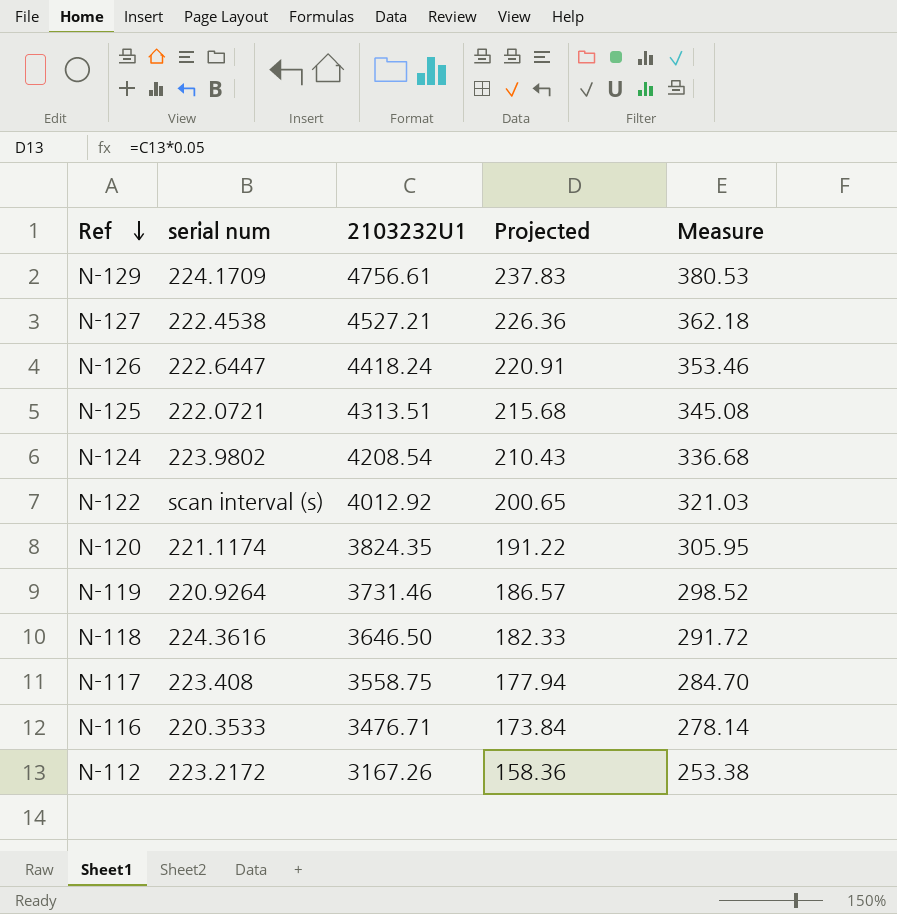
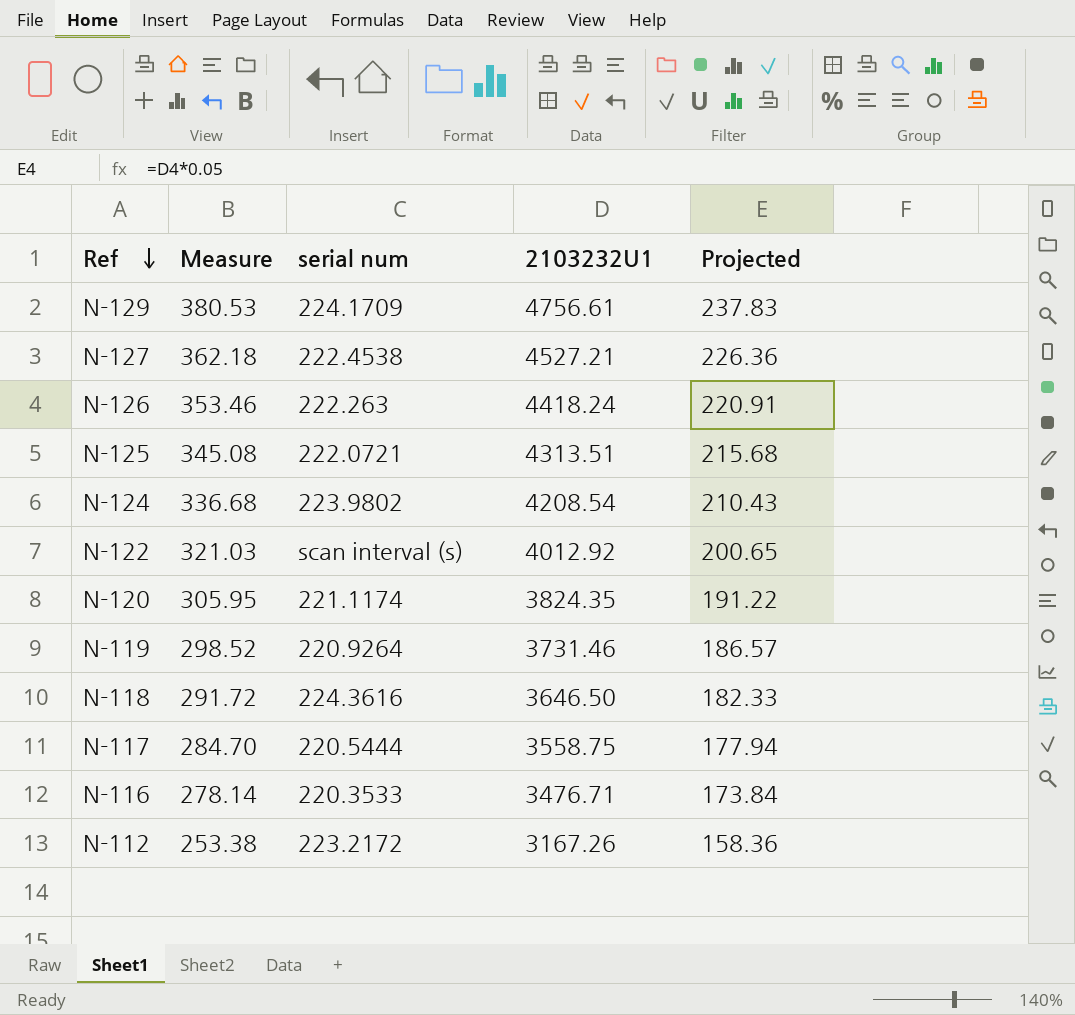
column Measure | position: 5 -> 2
N-126 | serial num: 222.6447 -> 222.263
N-117 | serial num: 223.408 -> 220.5444

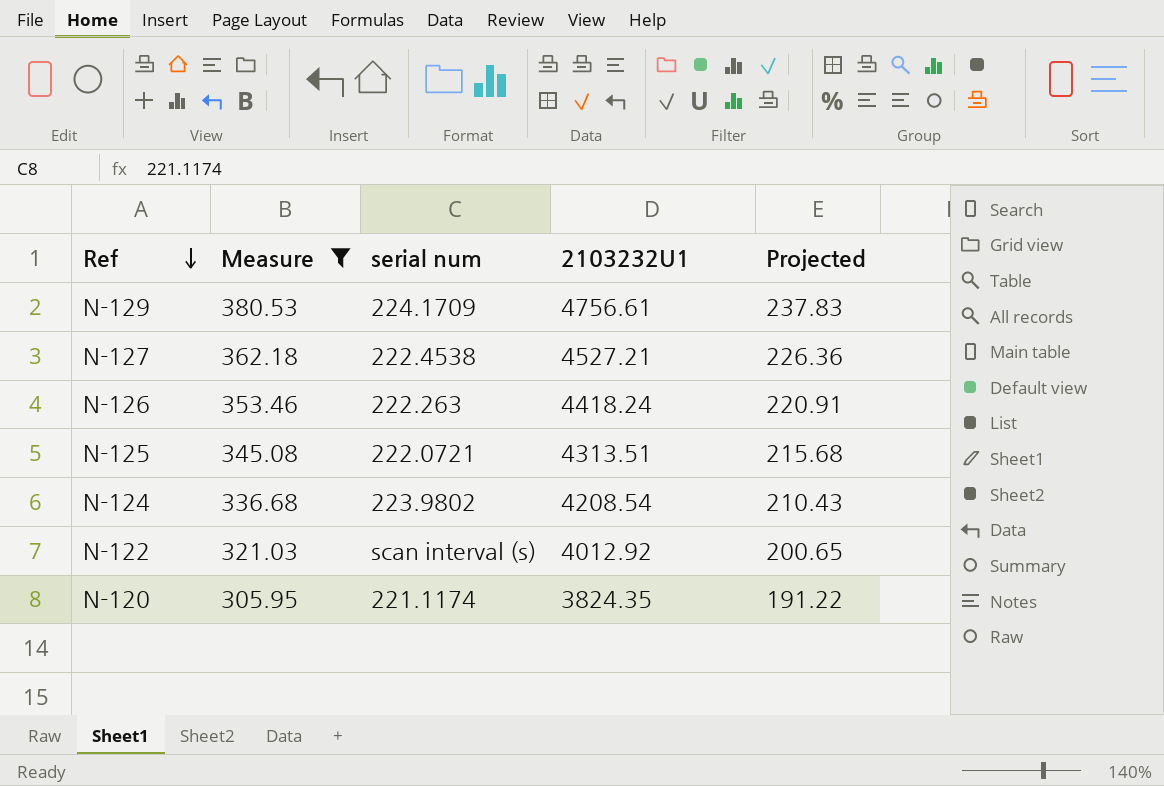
filter: none -> Measure >= 305.95

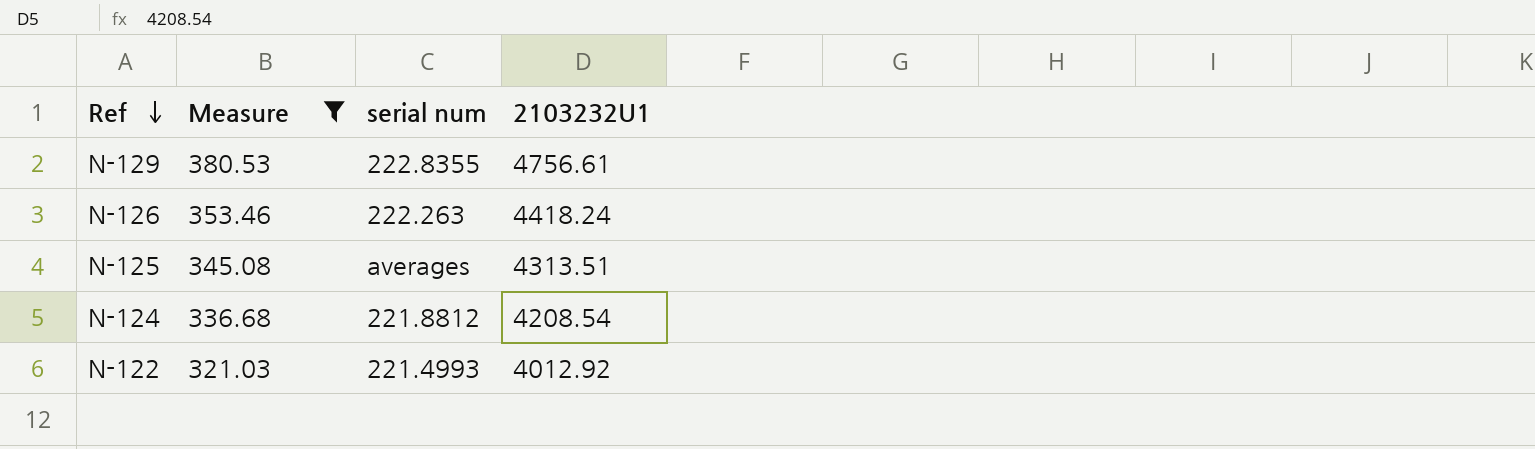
column Projected | formula: [2103232U1] * 0.05 -> none
row N-127: 362.18 | 222.4538 | 4527.21 | 226.36 -> none
row N-120: 305.95 | 221.1174 | 3824.35 | 191.22 -> none
N-129 | serial num: 224.1709 -> 222.8355
N-125 | serial num: 222.0721 -> averages
N-124 | serial num: 223.9802 -> 221.8812
N-122 | serial num: scan interval (s) -> 221.4993

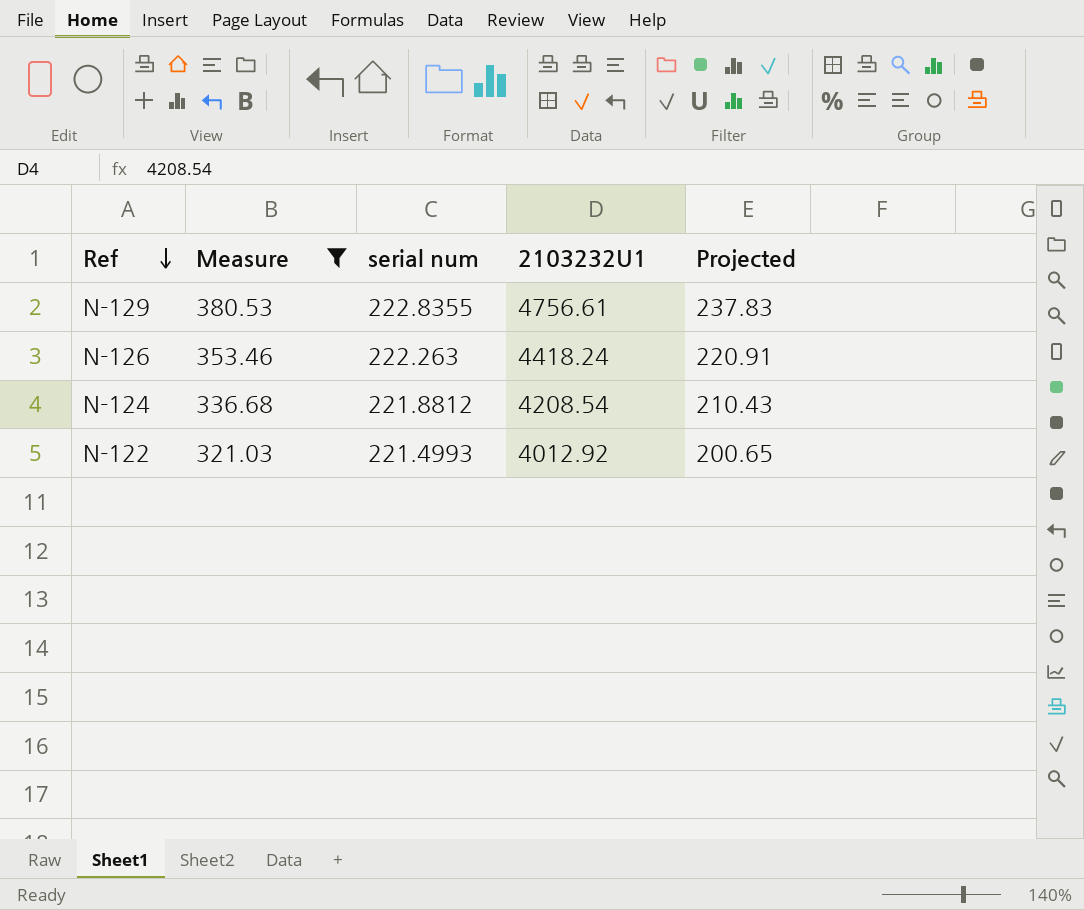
column Projected | formula: none -> [2103232U1] * 0.05
row N-125: 345.08 | averages | 4313.51 -> none

